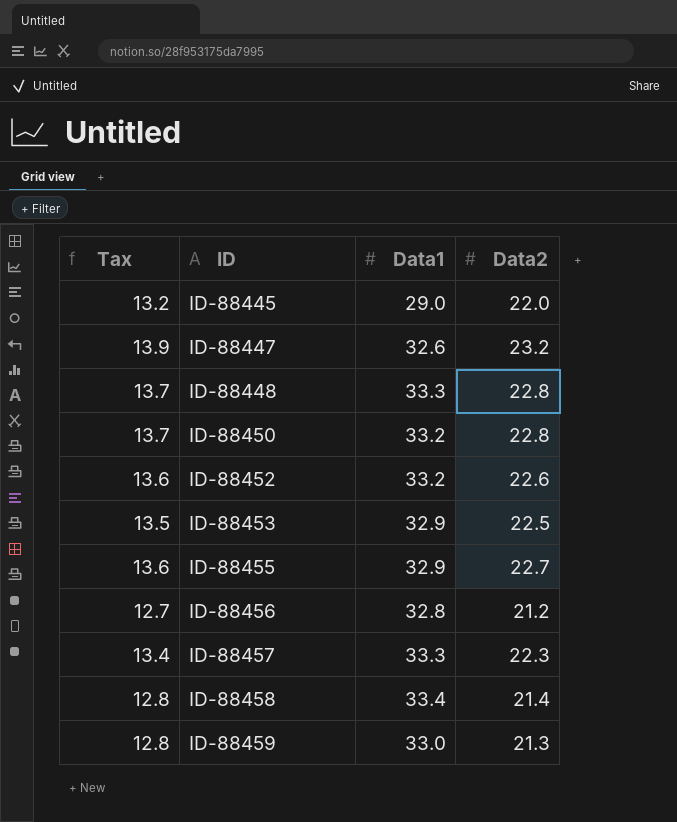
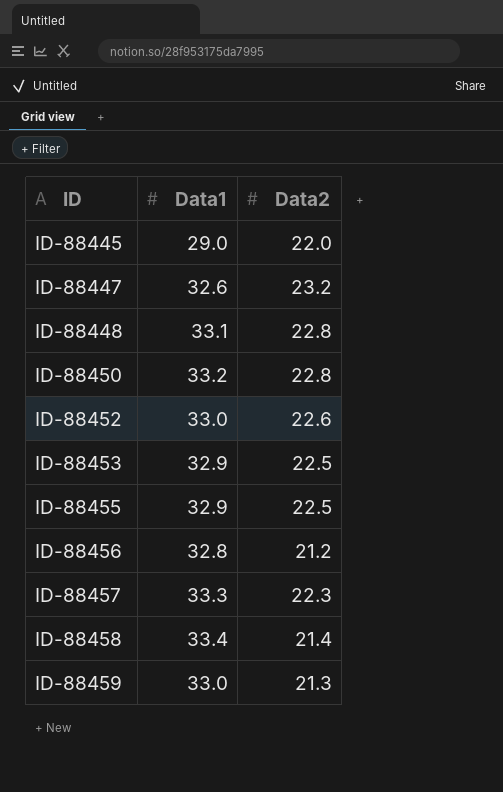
column Tax | formula: [Data2] * 0.6 -> none
ID-88448 | Data1: 33.3 -> 33.1
ID-88452 | Data1: 33.2 -> 33.0
ID-88455 | Data2: 22.7 -> 22.5

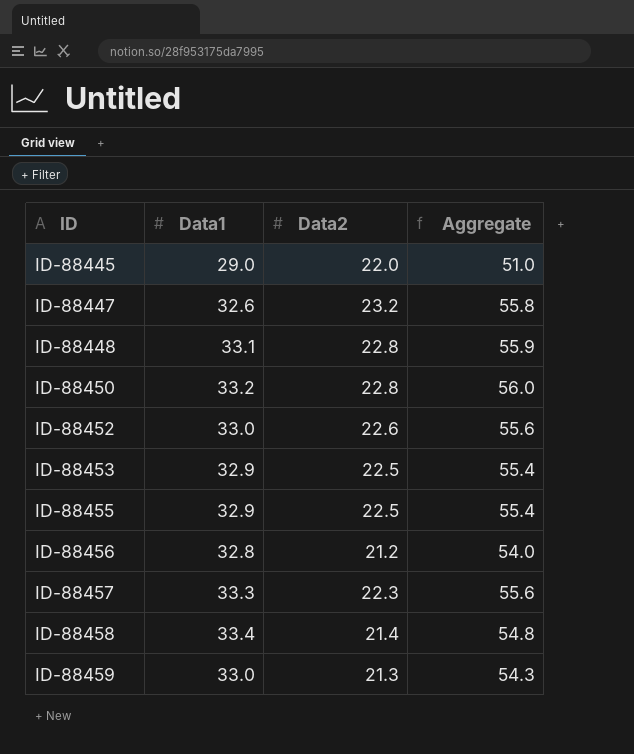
column Aggregate | formula: none -> [Data1] + [Data2]

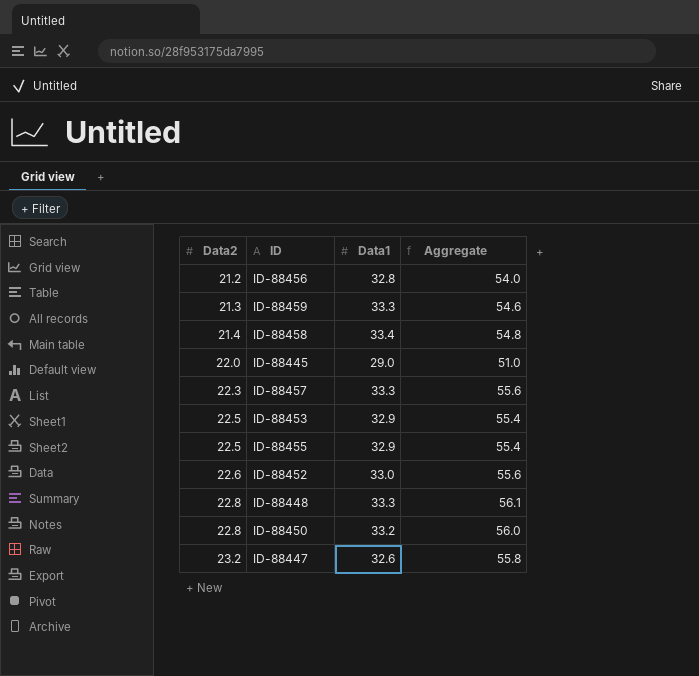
row order: ID ascending -> Data2 ascending
column Data2 | position: 3 -> 1
ID-88459 | Data1: 33.0 -> 33.3
ID-88459 | Aggregate: 54.3 -> 54.6
ID-88448 | Data1: 33.1 -> 33.3
ID-88448 | Aggregate: 55.9 -> 56.1

